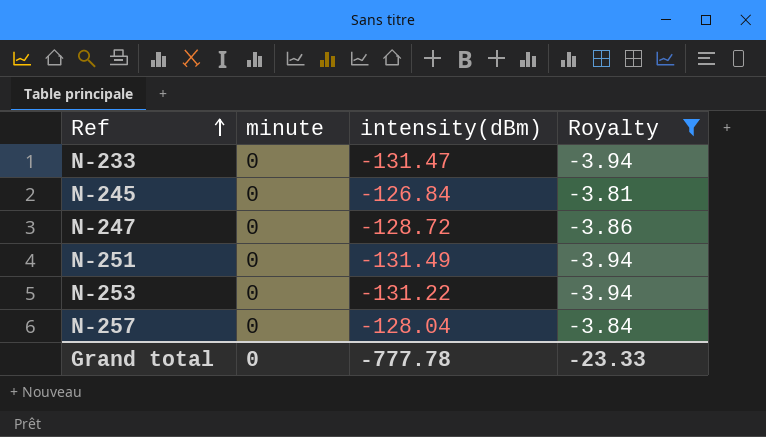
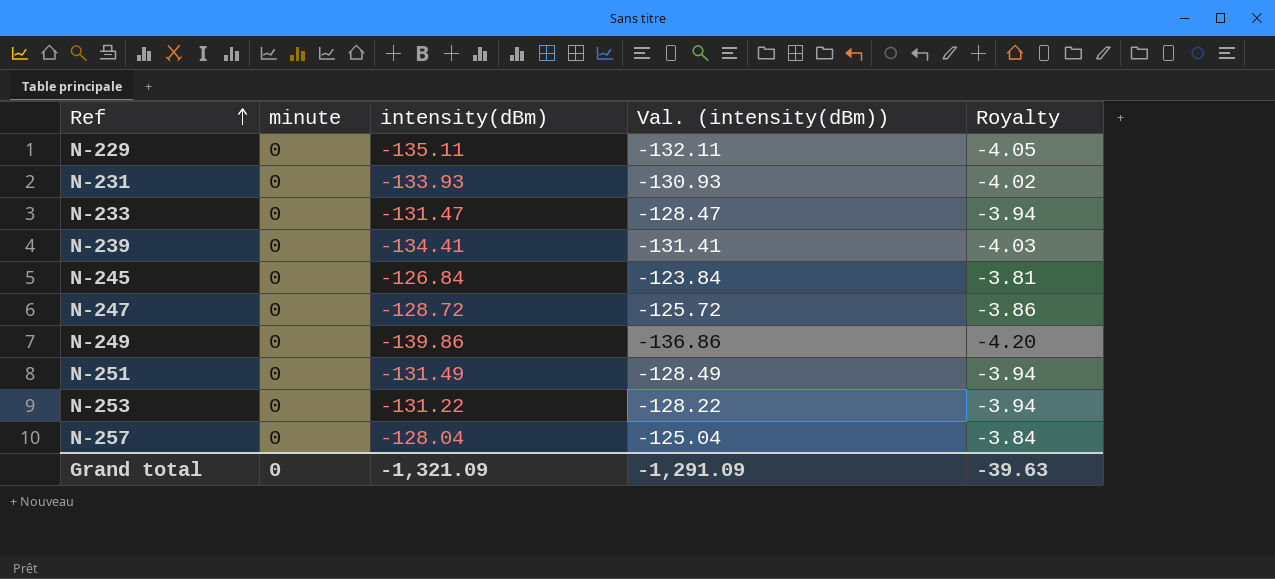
filter: Royalty >= -3.94 -> none
column Val. (intensity(dBm)) | formula: none -> [intensity(dBm)] + 3
Grand total | intensity(dBm): -777.78 -> -1,321.09
Grand total | Royalty: -23.33 -> -39.63

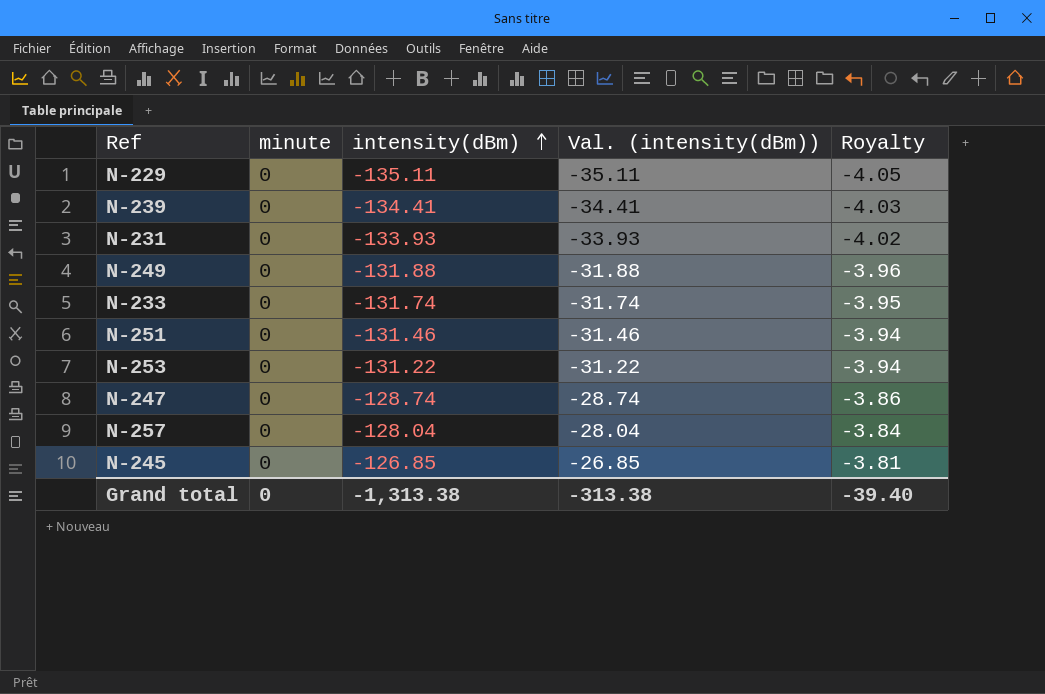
row order: Ref ascending -> intensity(dBm) ascending
column Val. (intensity(dBm)) | formula: [intensity(dBm)] + 3 -> [intensity(dBm)] + 100
N-249 | intensity(dBm): -139.86 -> -131.88
N-249 | Royalty: -4.20 -> -3.96
N-233 | intensity(dBm): -131.47 -> -131.74
N-233 | Royalty: -3.94 -> -3.95
N-251 | intensity(dBm): -131.49 -> -131.46
N-247 | intensity(dBm): -128.72 -> -128.74
N-245 | intensity(dBm): -126.84 -> -126.85
Grand total | intensity(dBm): -1,321.09 -> -1,313.38
Grand total | Val. (intensity(dBm)): -1,291.09 -> -313.38
Grand total | Royalty: -39.63 -> -39.40

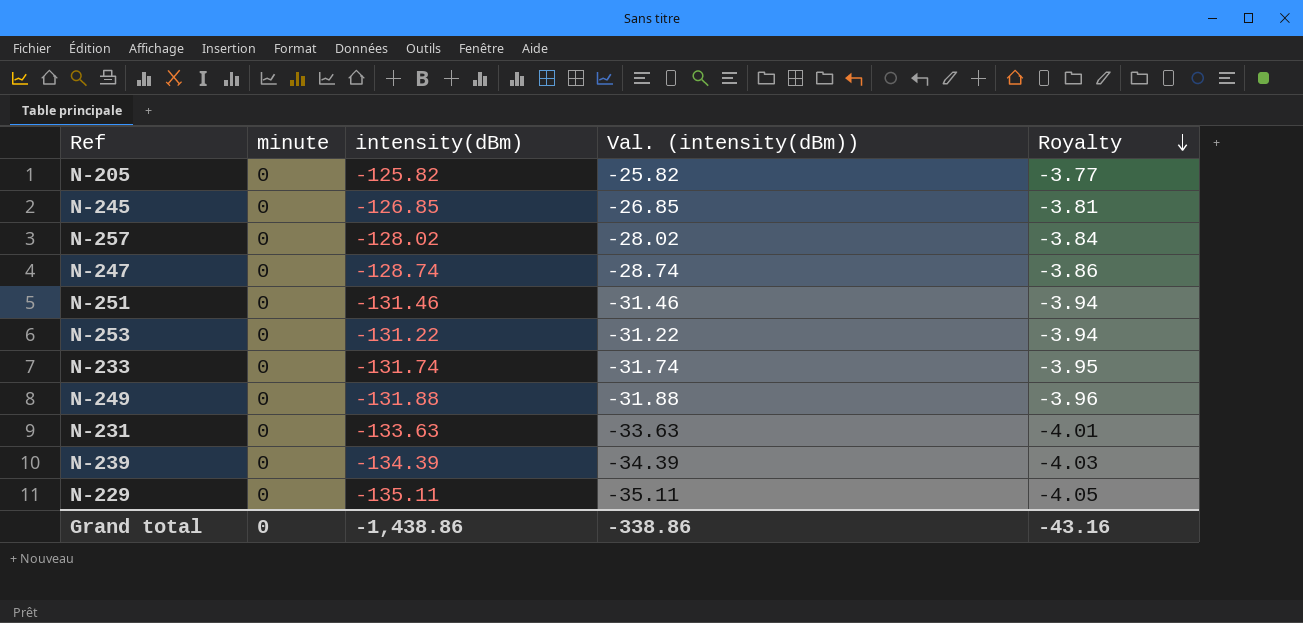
row order: intensity(dBm) ascending -> Royalty descending
row N-205: none -> 0 | -125.82 | -25.82 | -3.77
N-257 | intensity(dBm): -128.04 -> -128.02
N-257 | Val. (intensity(dBm)): -28.04 -> -28.02
N-231 | intensity(dBm): -133.93 -> -133.63
N-231 | Val. (intensity(dBm)): -33.93 -> -33.63
N-231 | Royalty: -4.02 -> -4.01
N-239 | intensity(dBm): -134.41 -> -134.39
N-239 | Val. (intensity(dBm)): -34.41 -> -34.39
Grand total | intensity(dBm): -1,313.38 -> -1,438.86
Grand total | Val. (intensity(dBm)): -313.38 -> -338.86
Grand total | Royalty: -39.40 -> -43.16

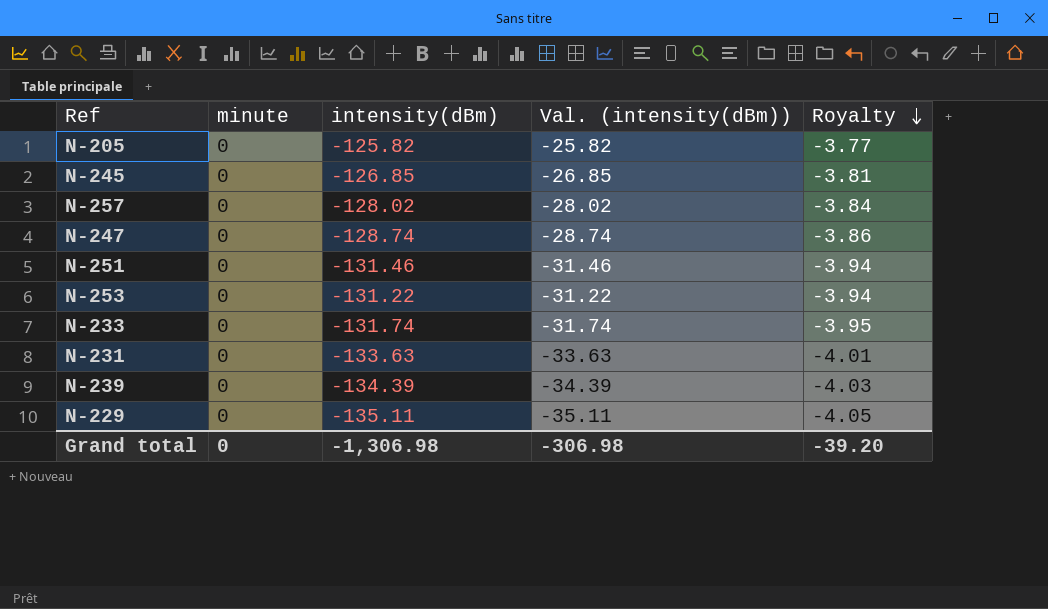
row N-249: 0 | -131.88 | -31.88 | -3.96 -> none
Grand total | intensity(dBm): -1,438.86 -> -1,306.98
Grand total | Val. (intensity(dBm)): -338.86 -> -306.98
Grand total | Royalty: -43.16 -> -39.20

